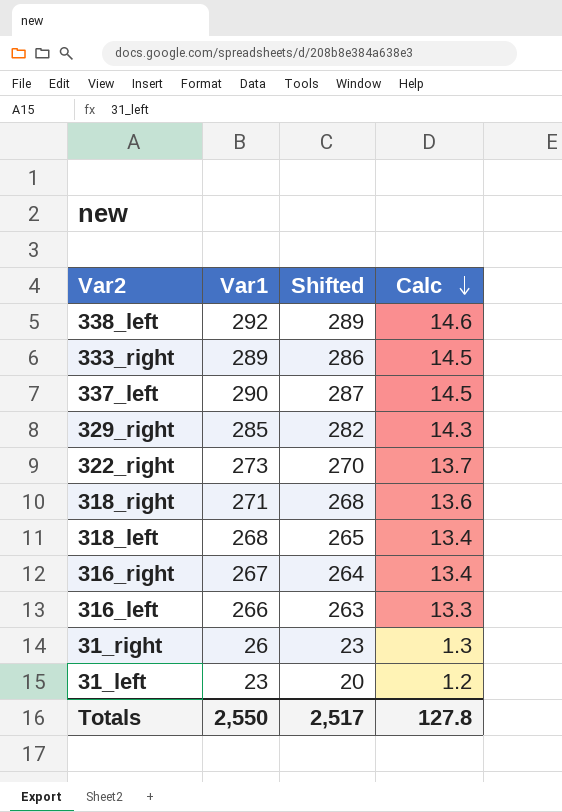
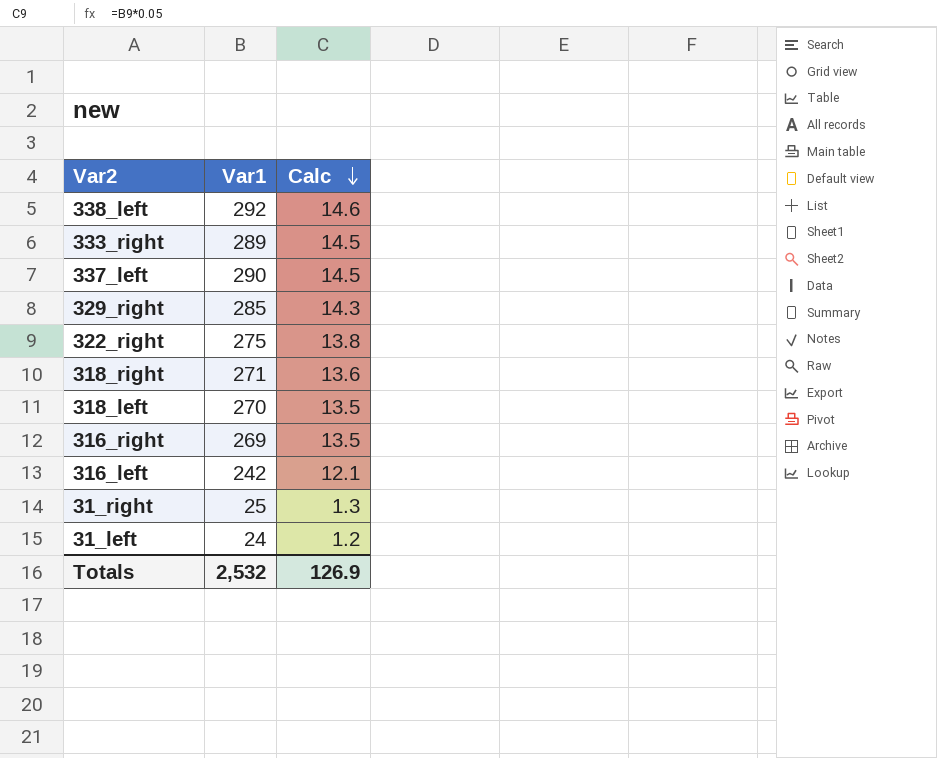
column Shifted | formula: [Var1] - 3 -> none
322_right | Var1: 273 -> 275
322_right | Calc: 13.7 -> 13.8
318_left | Var1: 268 -> 270
318_left | Calc: 13.4 -> 13.5
316_right | Var1: 267 -> 269
316_right | Calc: 13.4 -> 13.5
316_left | Var1: 266 -> 242
316_left | Calc: 13.3 -> 12.1
31_right | Var1: 26 -> 25
31_left | Var1: 23 -> 24
Totals | Var1: 2,550 -> 2,532
Totals | Calc: 127.8 -> 126.9

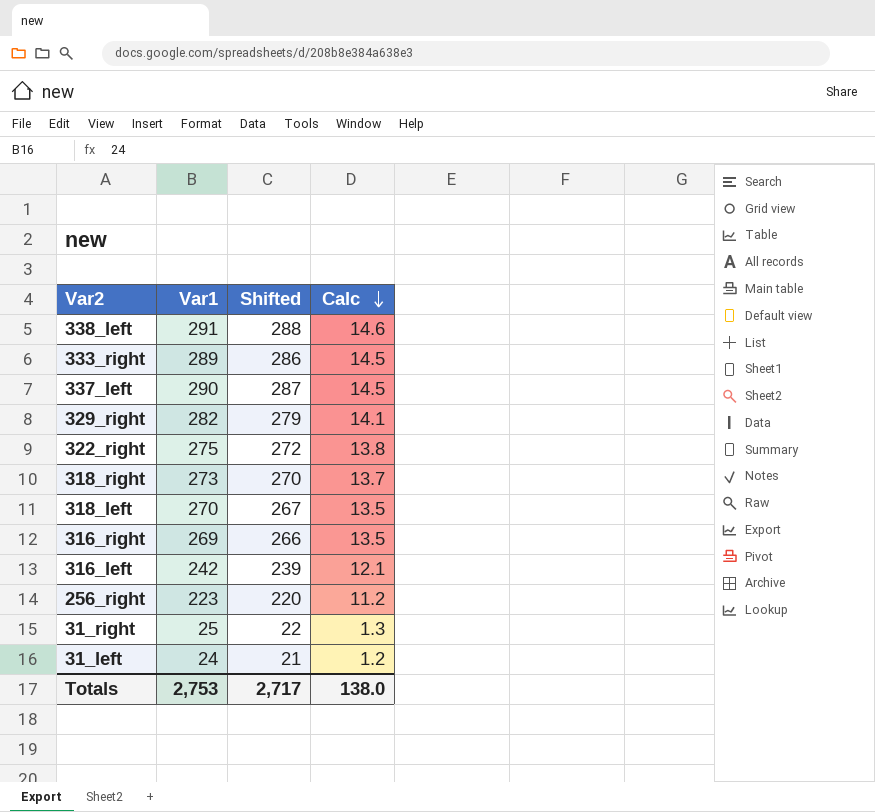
column Shifted | formula: none -> [Var1] - 3
338_left | Var1: 292 -> 291
329_right | Var1: 285 -> 282
329_right | Calc: 14.3 -> 14.1
318_right | Var1: 271 -> 273
318_right | Calc: 13.6 -> 13.7
row 256_right: none -> 223 | 220 | 11.2
Totals | Var1: 2,532 -> 2,753
Totals | Calc: 126.9 -> 138.0

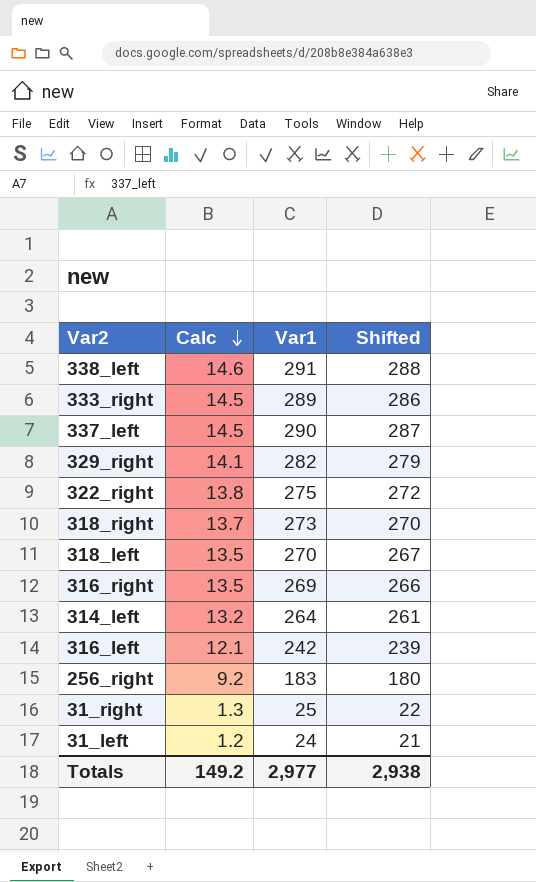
column Calc | position: 4 -> 2
row 314_left: none -> 13.2 | 264 | 261
256_right | Calc: 11.2 -> 9.2
256_right | Var1: 223 -> 183
256_right | Shifted: 220 -> 180
Totals | Calc: 138.0 -> 149.2
Totals | Var1: 2,753 -> 2,977
Totals | Shifted: 2,717 -> 2,938

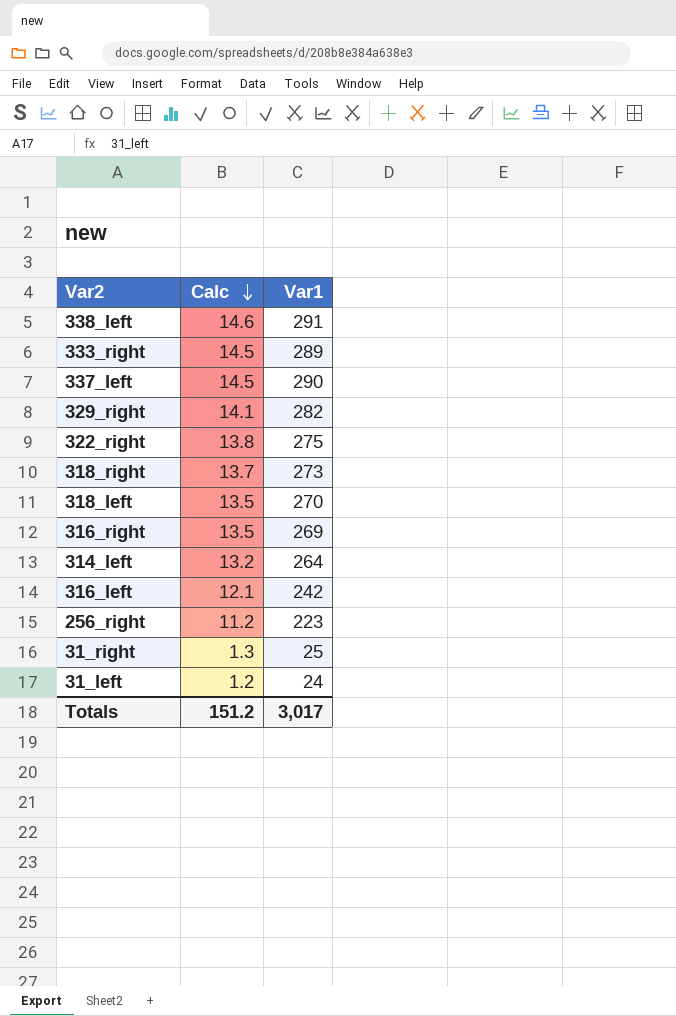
column Shifted | formula: [Var1] - 3 -> none
256_right | Calc: 9.2 -> 11.2
256_right | Var1: 183 -> 223
Totals | Calc: 149.2 -> 151.2
Totals | Var1: 2,977 -> 3,017

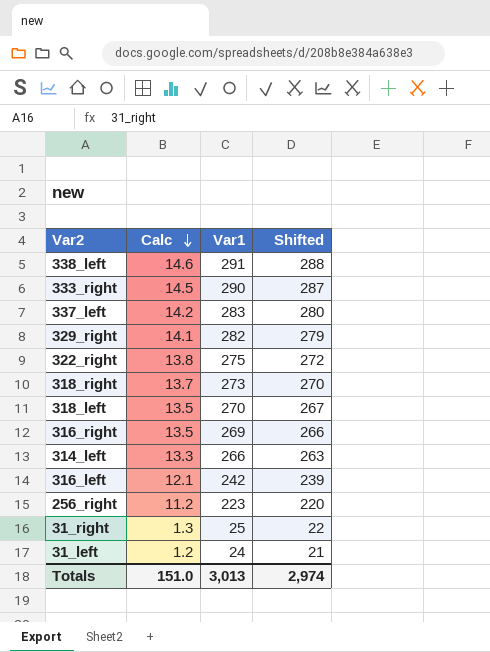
column Shifted | formula: none -> [Var1] - 3
333_right | Var1: 289 -> 290
337_left | Calc: 14.5 -> 14.2
337_left | Var1: 290 -> 283
314_left | Calc: 13.2 -> 13.3
314_left | Var1: 264 -> 266
Totals | Calc: 151.2 -> 151.0
Totals | Var1: 3,017 -> 3,013

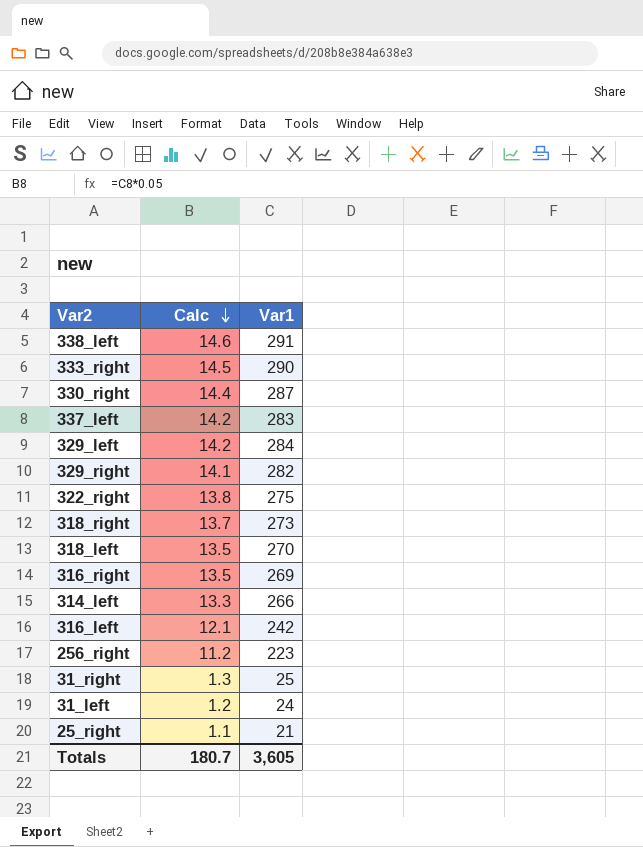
column Shifted | formula: [Var1] - 3 -> none
row 330_right: none -> 14.4 | 287
row 329_left: none -> 14.2 | 284
row 25_right: none -> 1.1 | 21
Totals | Calc: 151.0 -> 180.7
Totals | Var1: 3,013 -> 3,605

